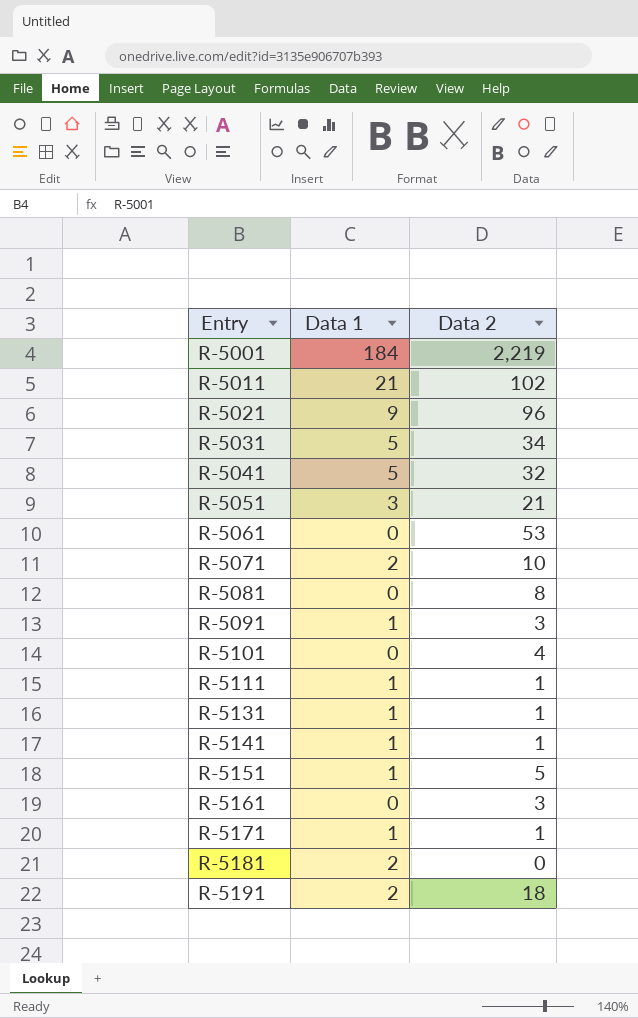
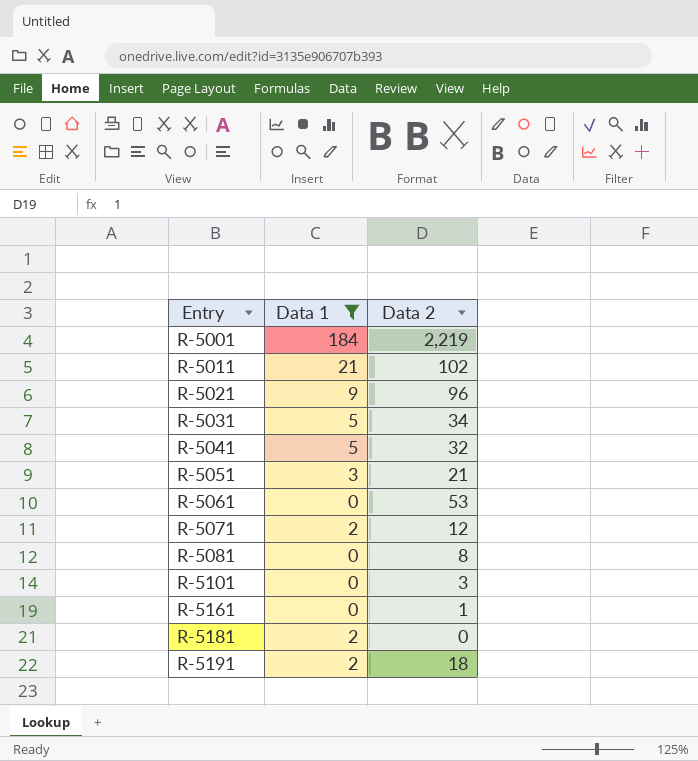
filter: none -> Data 1 != 1
R-5071 | Data 2: 10 -> 12
R-5101 | Data 2: 4 -> 3
R-5161 | Data 2: 3 -> 1

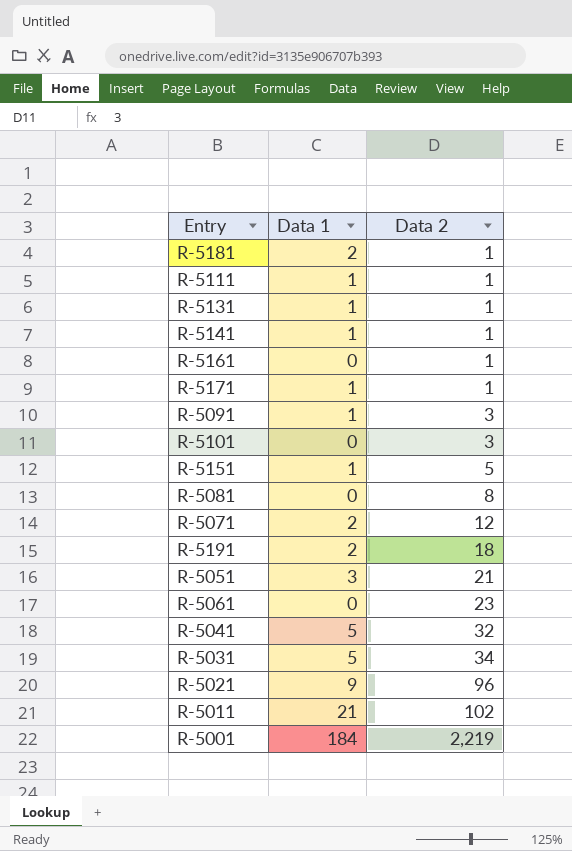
filter: Data 1 != 1 -> none
row order: Entry ascending -> Data 2 ascending
R-5181 | Data 2: 0 -> 1
R-5061 | Data 2: 53 -> 23

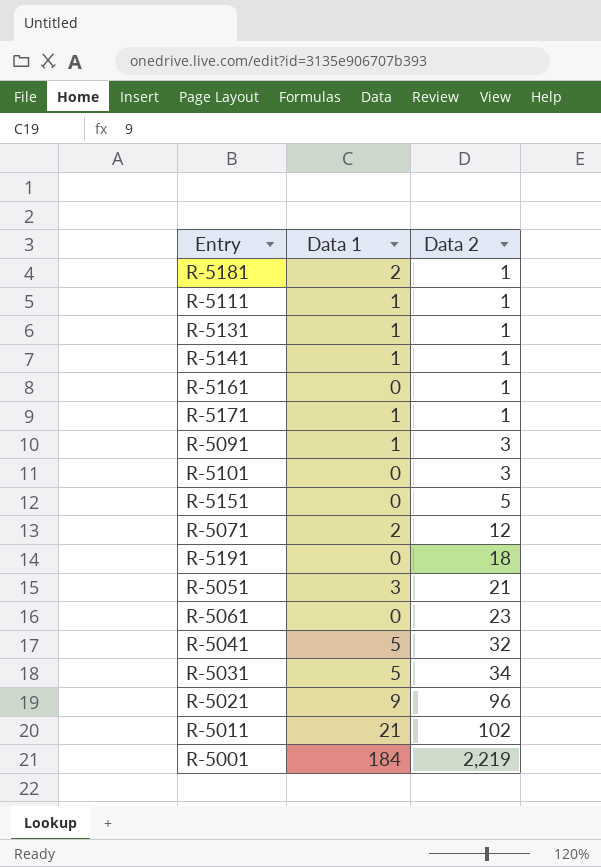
row R-5081: 0 | 8 -> none
R-5151 | Data 1: 1 -> 0
R-5191 | Data 1: 2 -> 0

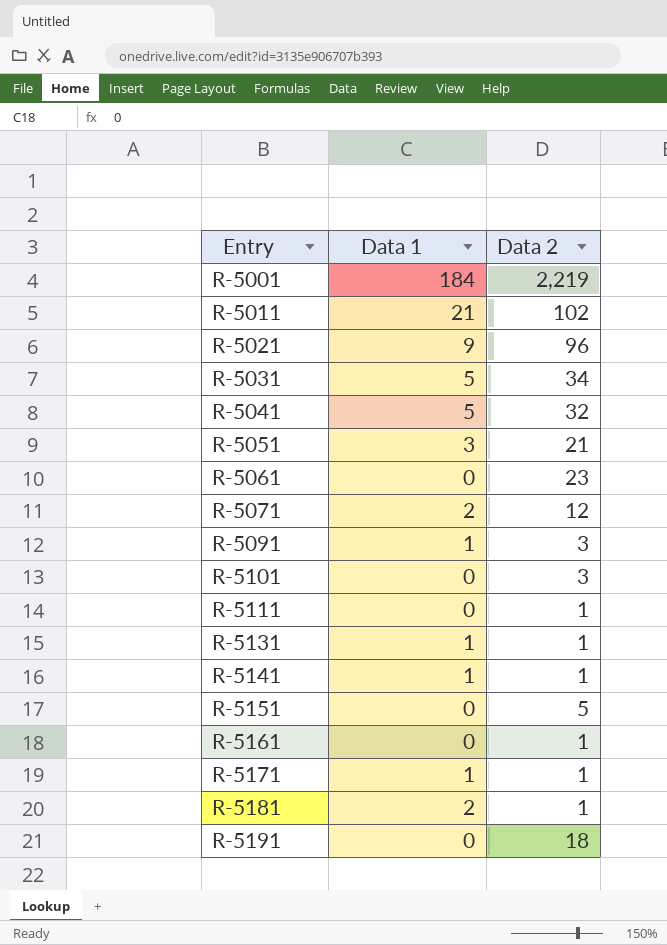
row order: Data 2 ascending -> Entry ascending
R-5111 | Data 1: 1 -> 0

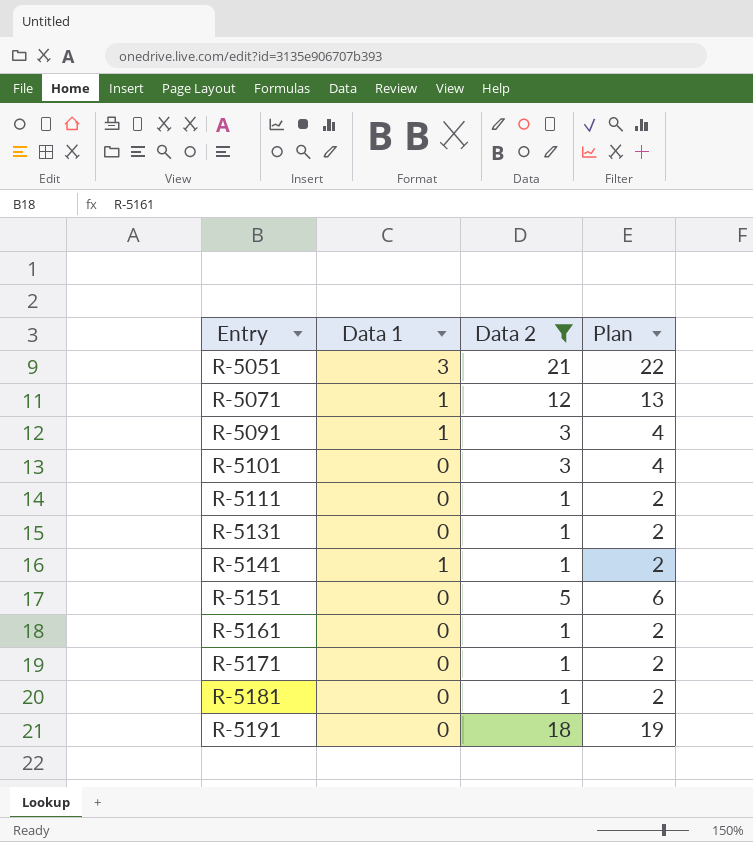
filter: none -> Data 2 <= 21
column Plan | formula: none -> [Data 2] + 1
R-5071 | Data 1: 2 -> 1
R-5131 | Data 1: 1 -> 0
R-5171 | Data 1: 1 -> 0
R-5181 | Data 1: 2 -> 0

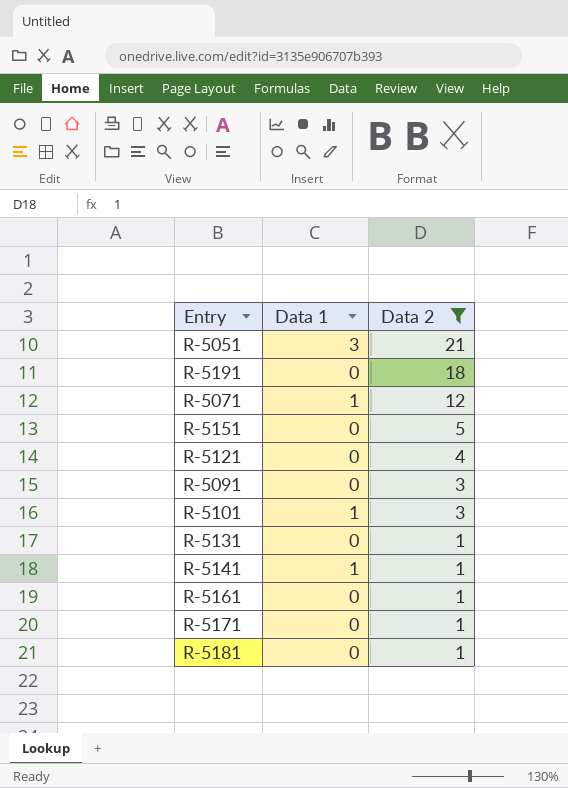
row order: Entry ascending -> Data 2 descending
column Plan | formula: [Data 2] + 1 -> none
row R-5111: 0 | 1 | 2 -> none
row R-5121: none -> 0 | 4
R-5091 | Data 1: 1 -> 0
R-5101 | Data 1: 0 -> 1

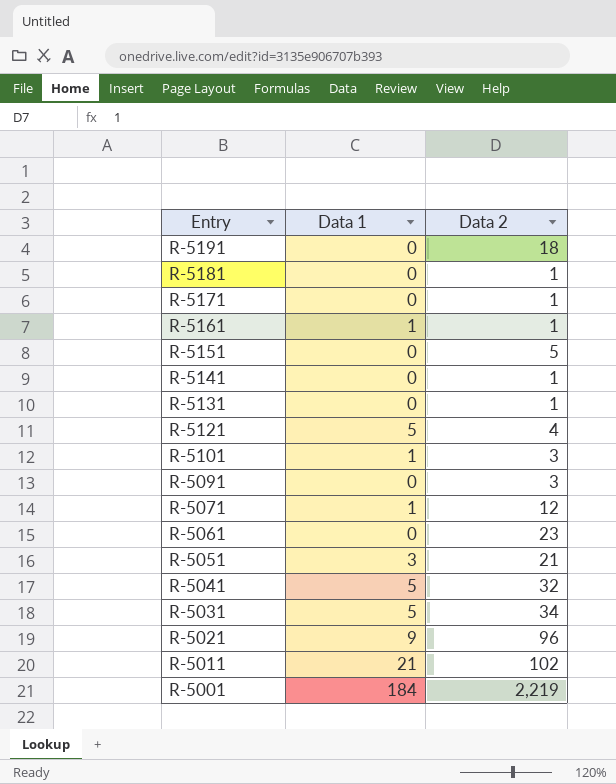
filter: Data 2 <= 21 -> none
row order: Data 2 descending -> Entry descending
R-5161 | Data 1: 0 -> 1
R-5141 | Data 1: 1 -> 0
R-5121 | Data 1: 0 -> 5

